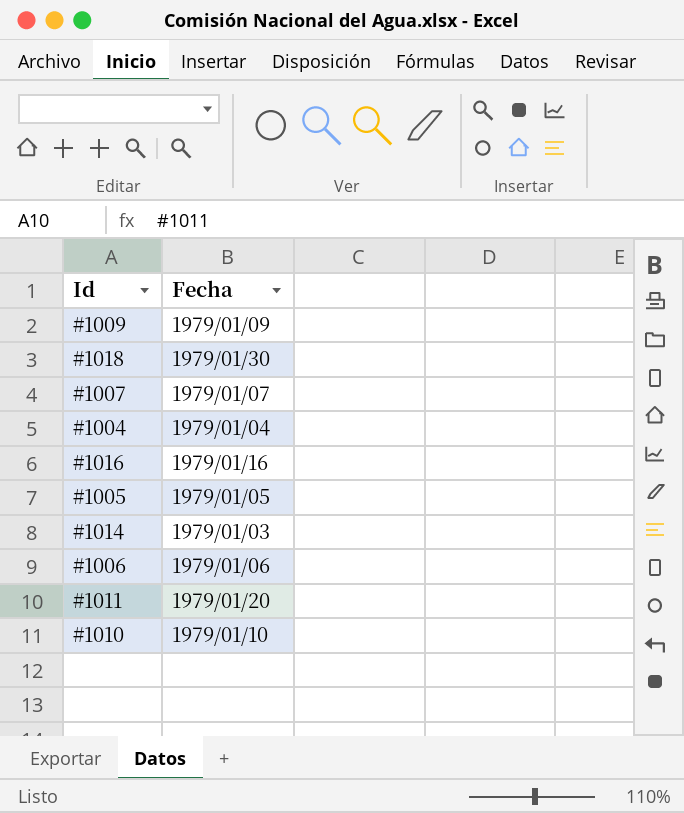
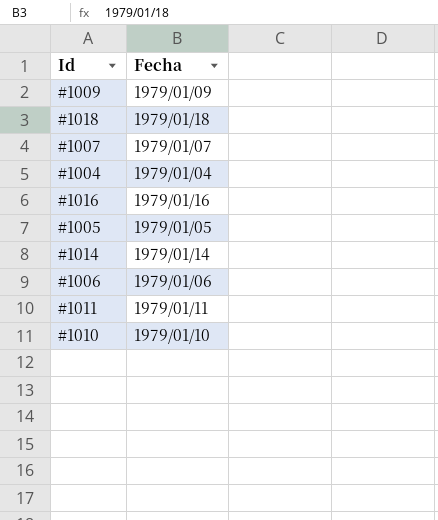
#1018 | Fecha: 1979/01/30 -> 1979/01/18
#1014 | Fecha: 1979/01/03 -> 1979/01/14
#1011 | Fecha: 1979/01/20 -> 1979/01/11

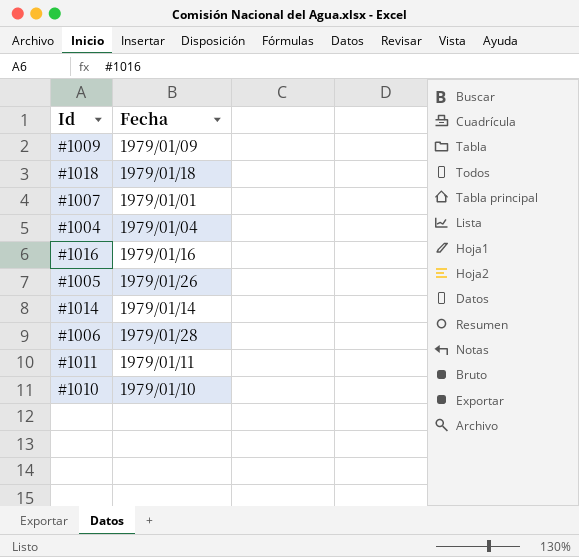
#1007 | Fecha: 1979/01/07 -> 1979/01/01
#1005 | Fecha: 1979/01/05 -> 1979/01/26
#1006 | Fecha: 1979/01/06 -> 1979/01/28

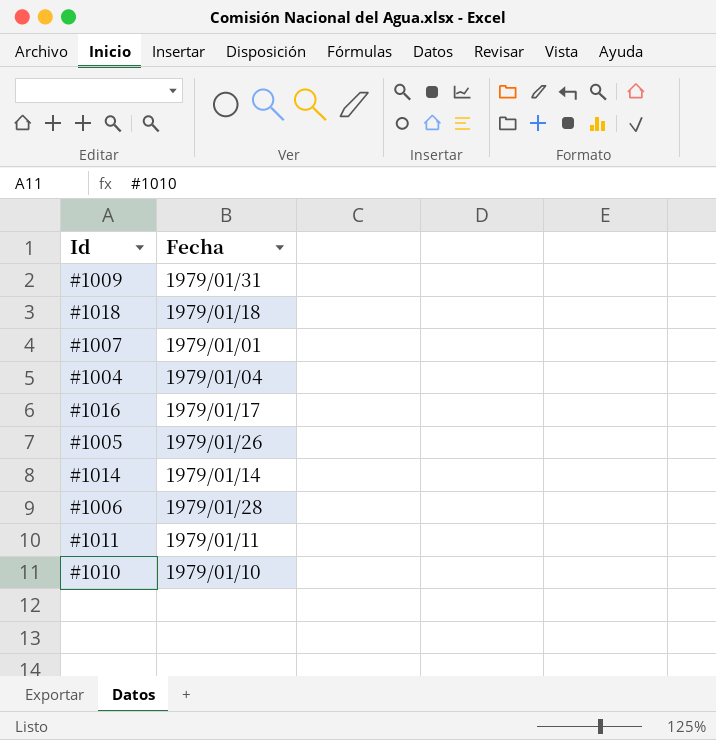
#1009 | Fecha: 1979/01/09 -> 1979/01/31
#1016 | Fecha: 1979/01/16 -> 1979/01/17

